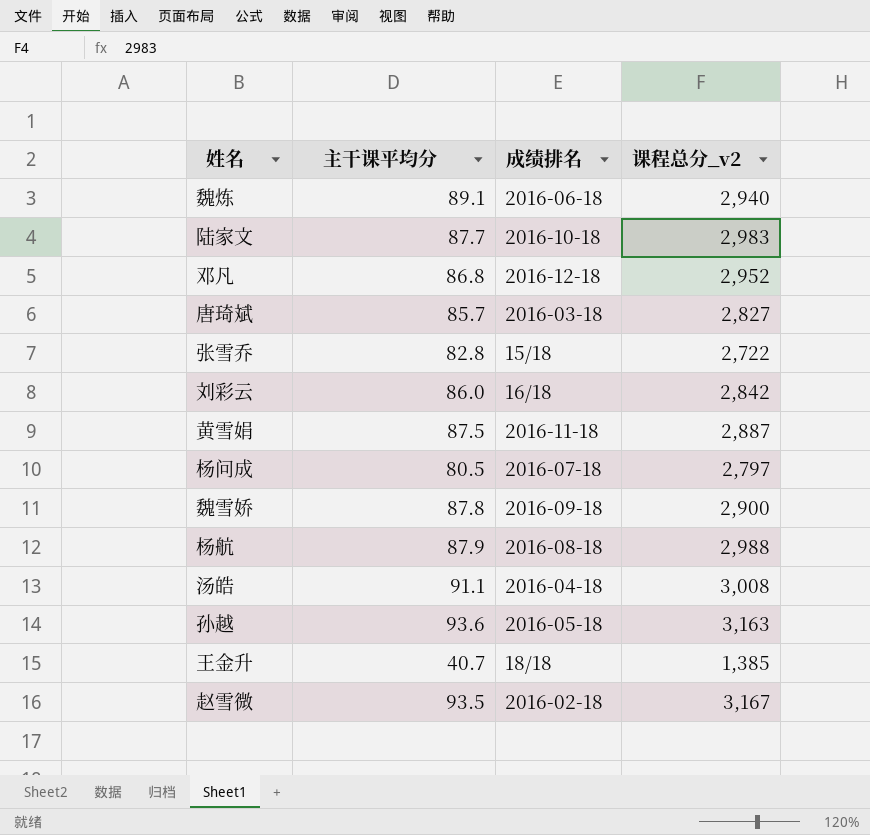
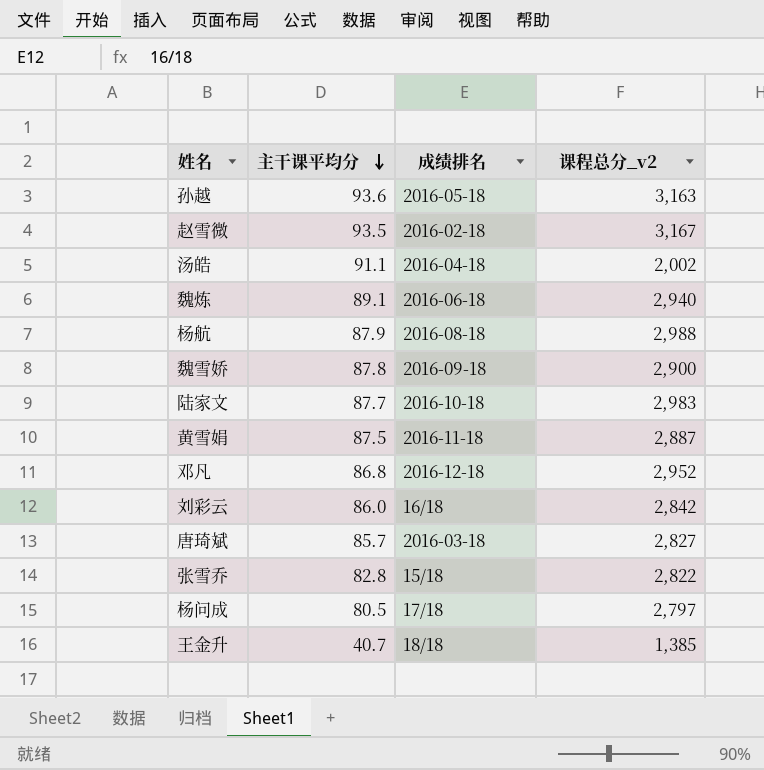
row order: none -> 主干课平均分 descending
汤皓 | 课程总分_v2: 3,008 -> 2,002
张雪乔 | 课程总分_v2: 2,722 -> 2,822
杨问成 | 成绩排名: 2016-07-18 -> 17/18

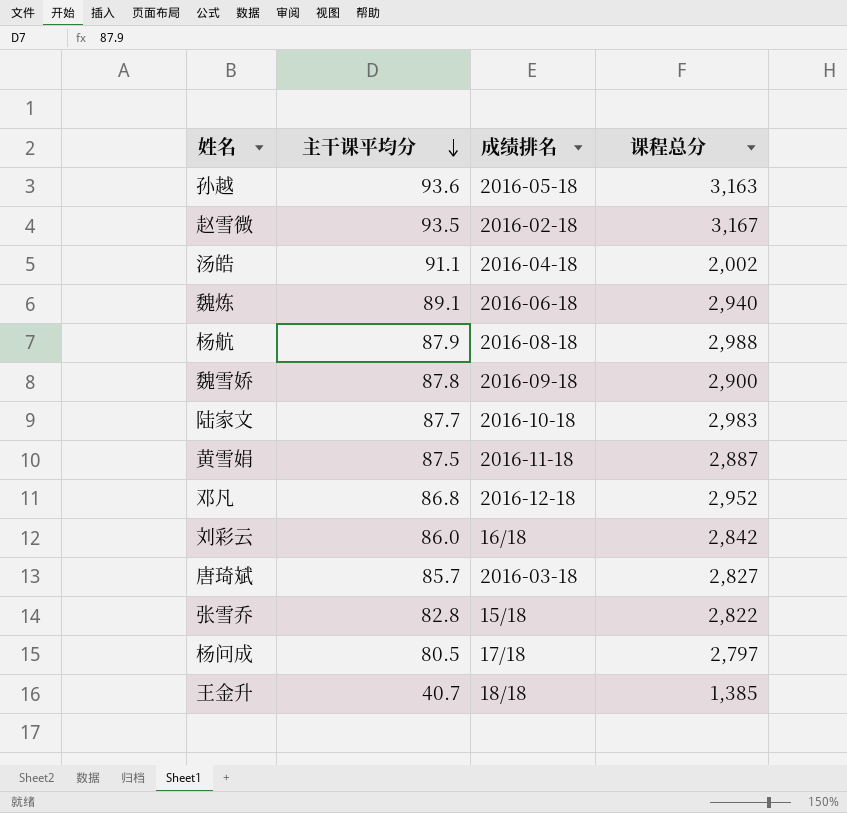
column name: 课程总分_v2 -> 课程总分

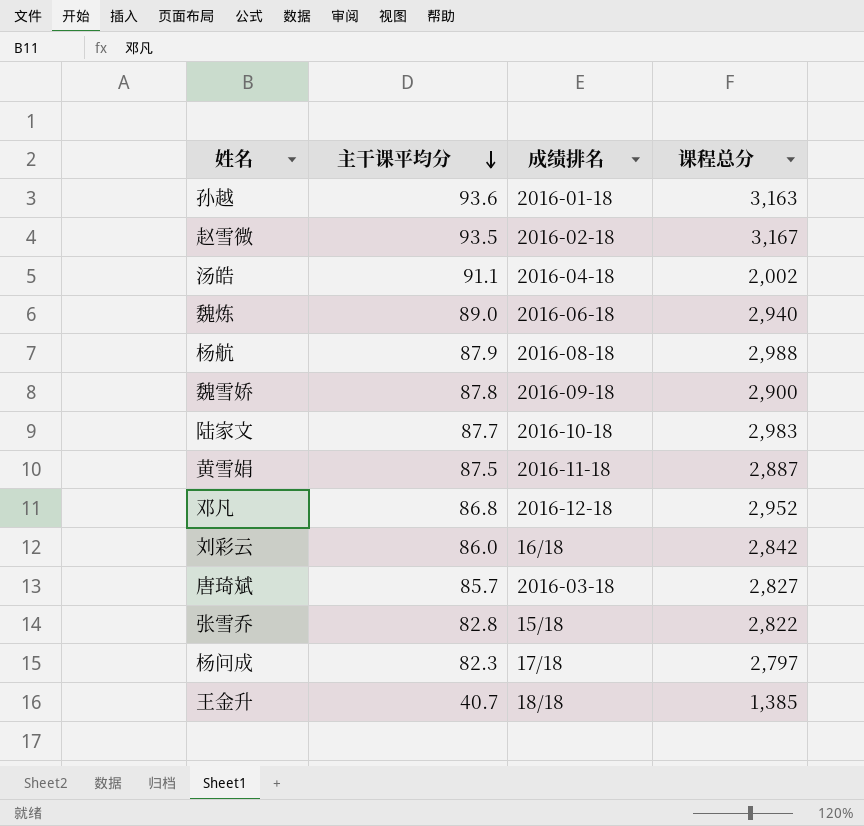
孙越 | 成绩排名: 2016-05-18 -> 2016-01-18
魏炼 | 主干课平均分: 89.1 -> 89.0
杨问成 | 主干课平均分: 80.5 -> 82.3

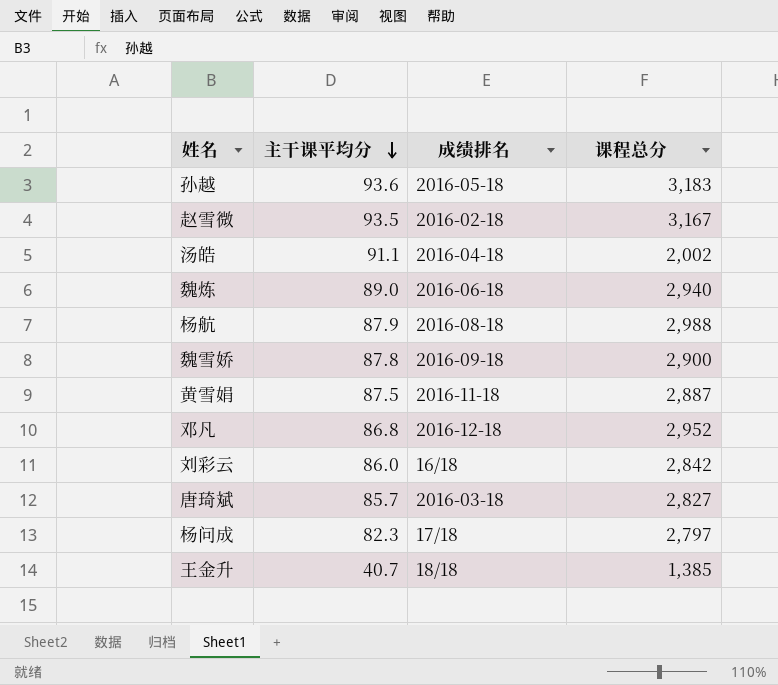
row 陆家文: 87.7 | 2016-10-18 | 2,983 -> none
row 张雪乔: 82.8 | 15/18 | 2,822 -> none
孙越 | 成绩排名: 2016-01-18 -> 2016-05-18
孙越 | 课程总分: 3,163 -> 3,183

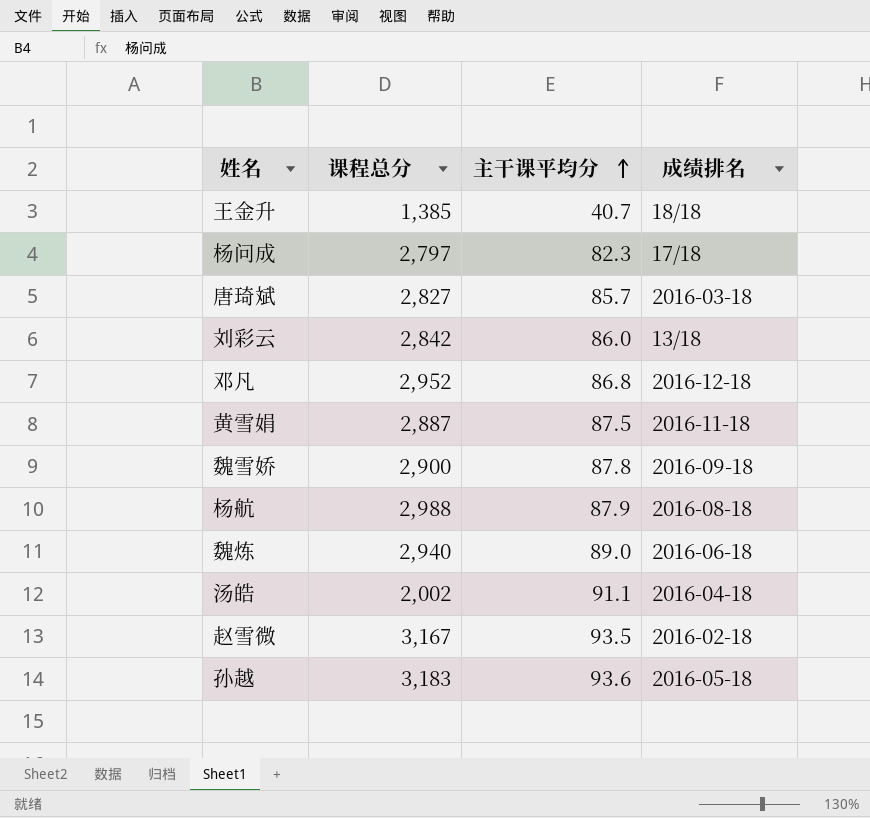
row order: 主干课平均分 descending -> 主干课平均分 ascending
column 课程总分 | position: 4 -> 2
刘彩云 | 成绩排名: 16/18 -> 13/18

